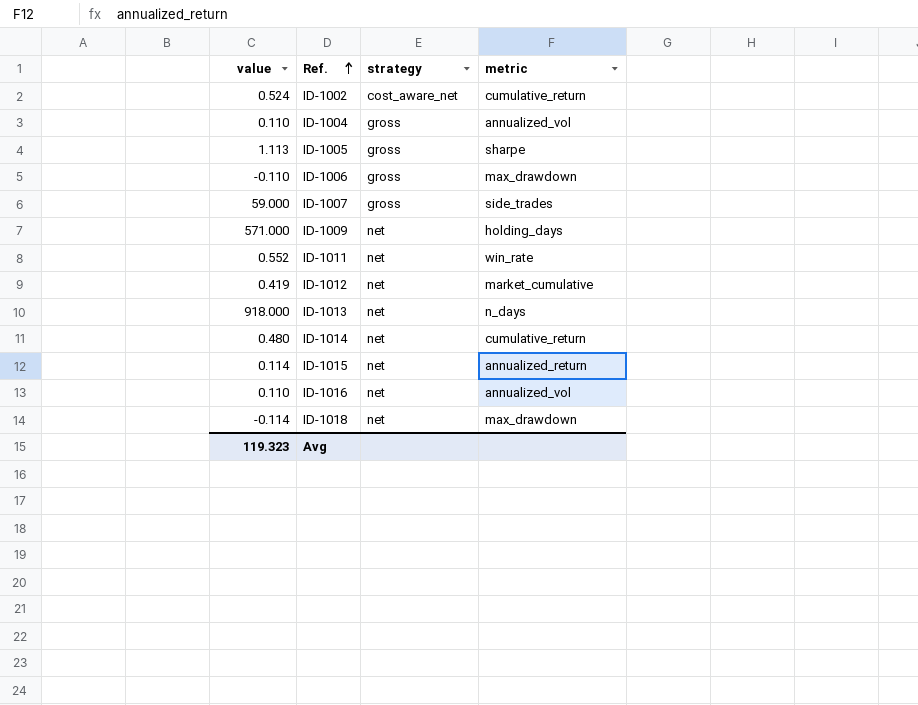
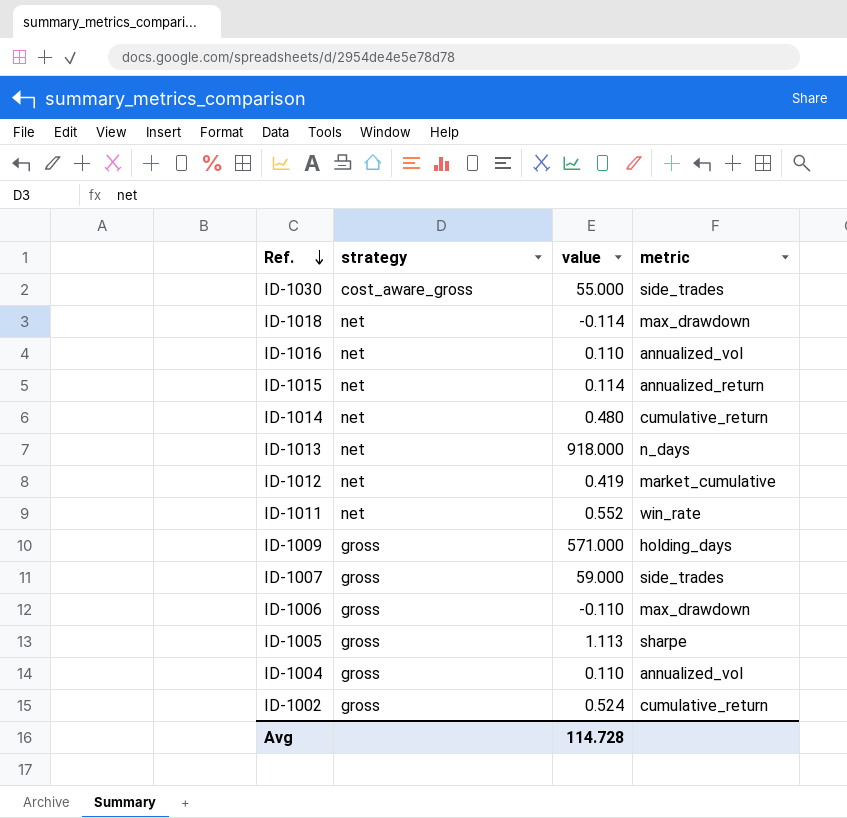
row order: Ref. ascending -> Ref. descending
column value | position: 1 -> 3
row ID-1030: none -> cost_aware_gross | 55.000 | side_trades
ID-1009 | strategy: net -> gross
ID-1002 | strategy: cost_aware_net -> gross
Avg | value: 119.323 -> 114.728

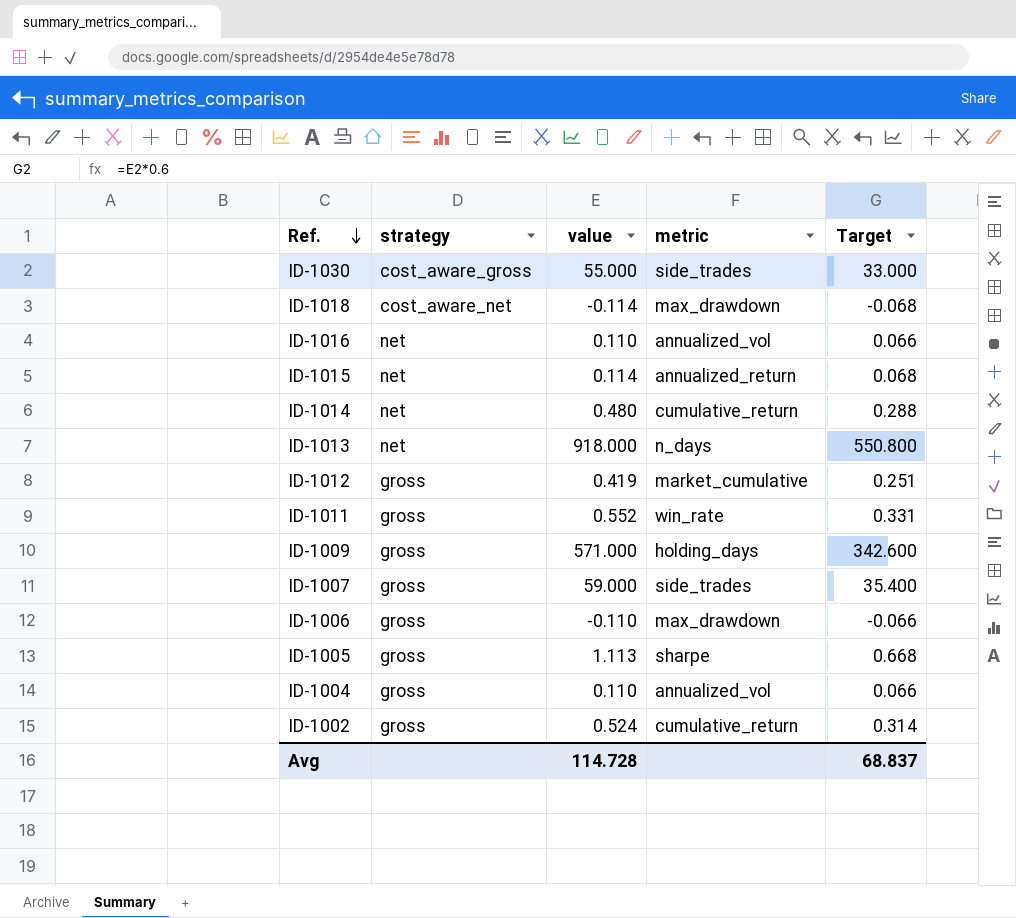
column Target | formula: none -> [value] * 0.6
ID-1018 | strategy: net -> cost_aware_net
ID-1012 | strategy: net -> gross
ID-1011 | strategy: net -> gross

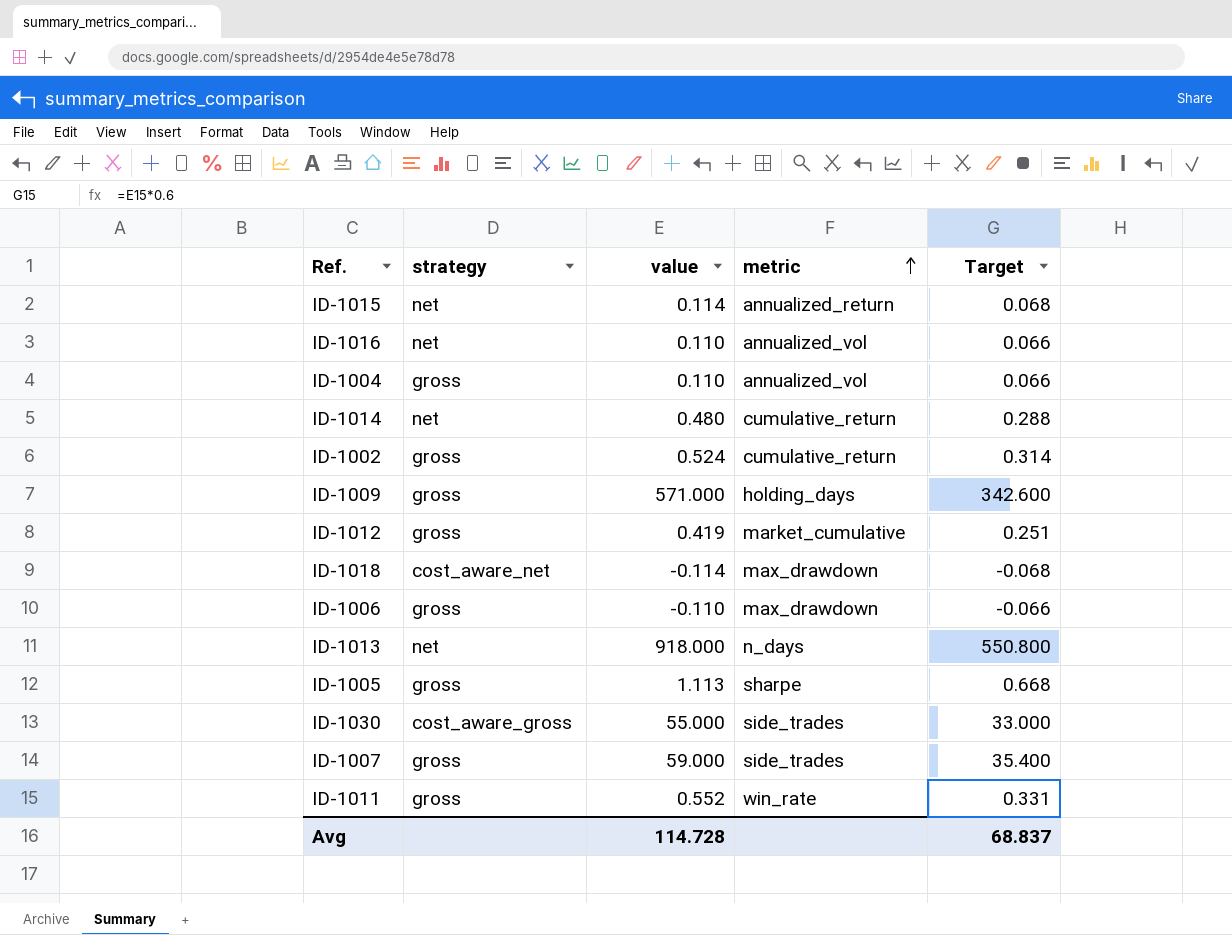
row order: Ref. descending -> metric ascending

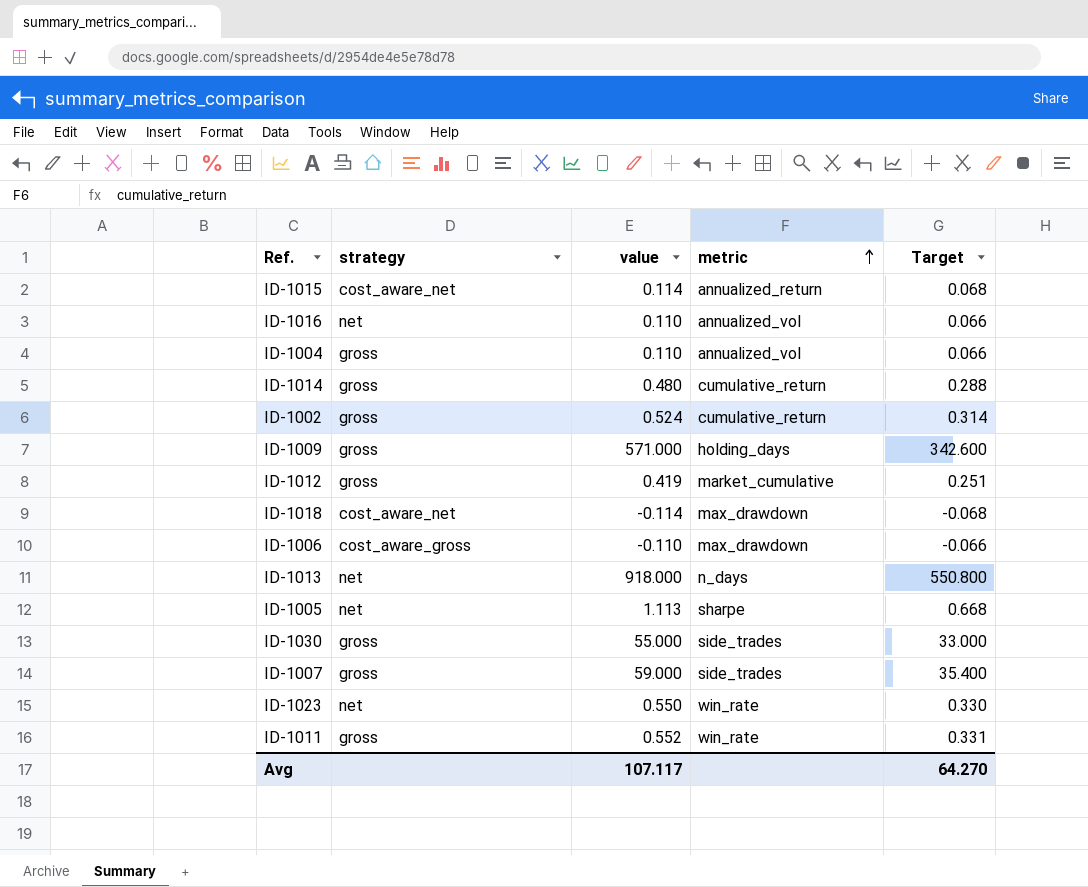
ID-1015 | strategy: net -> cost_aware_net
ID-1014 | strategy: net -> gross
ID-1006 | strategy: gross -> cost_aware_gross
ID-1005 | strategy: gross -> net
ID-1030 | strategy: cost_aware_gross -> gross
row ID-1023: none -> net | 0.550 | win_rate | 0.330
Avg | value: 114.728 -> 107.117
Avg | Target: 68.837 -> 64.270

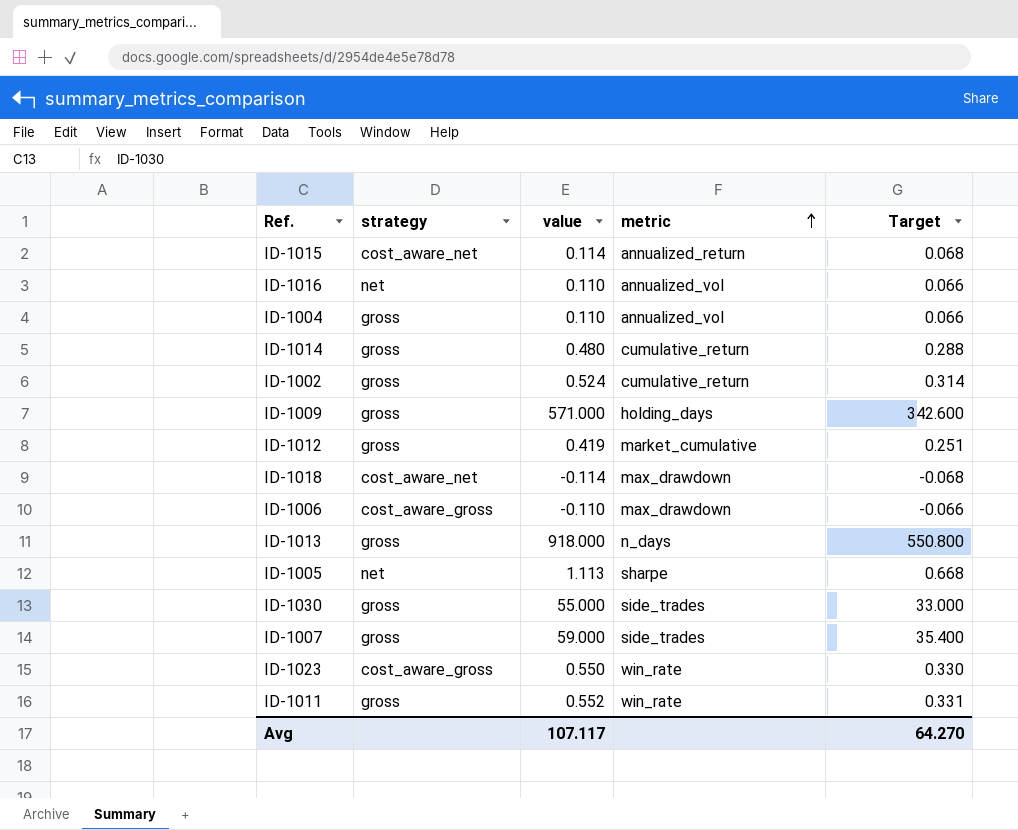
ID-1013 | strategy: net -> gross
ID-1023 | strategy: net -> cost_aware_gross

